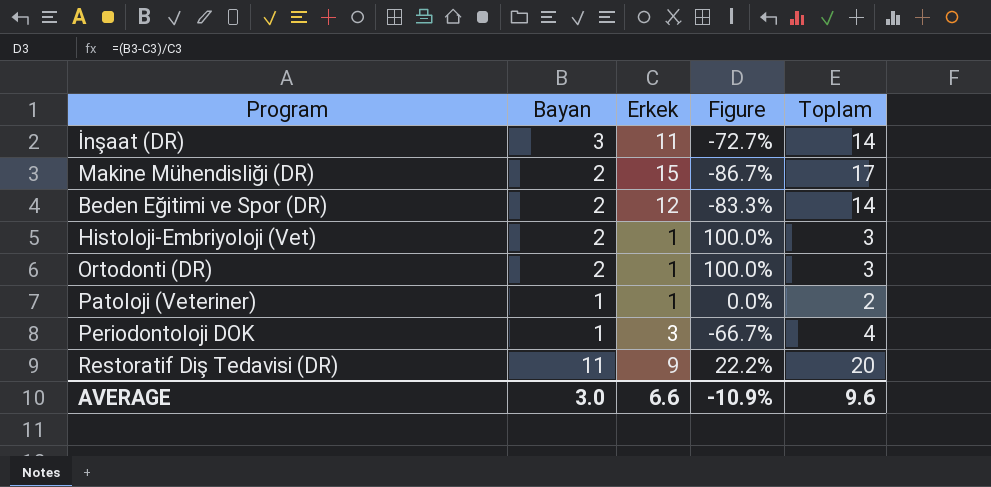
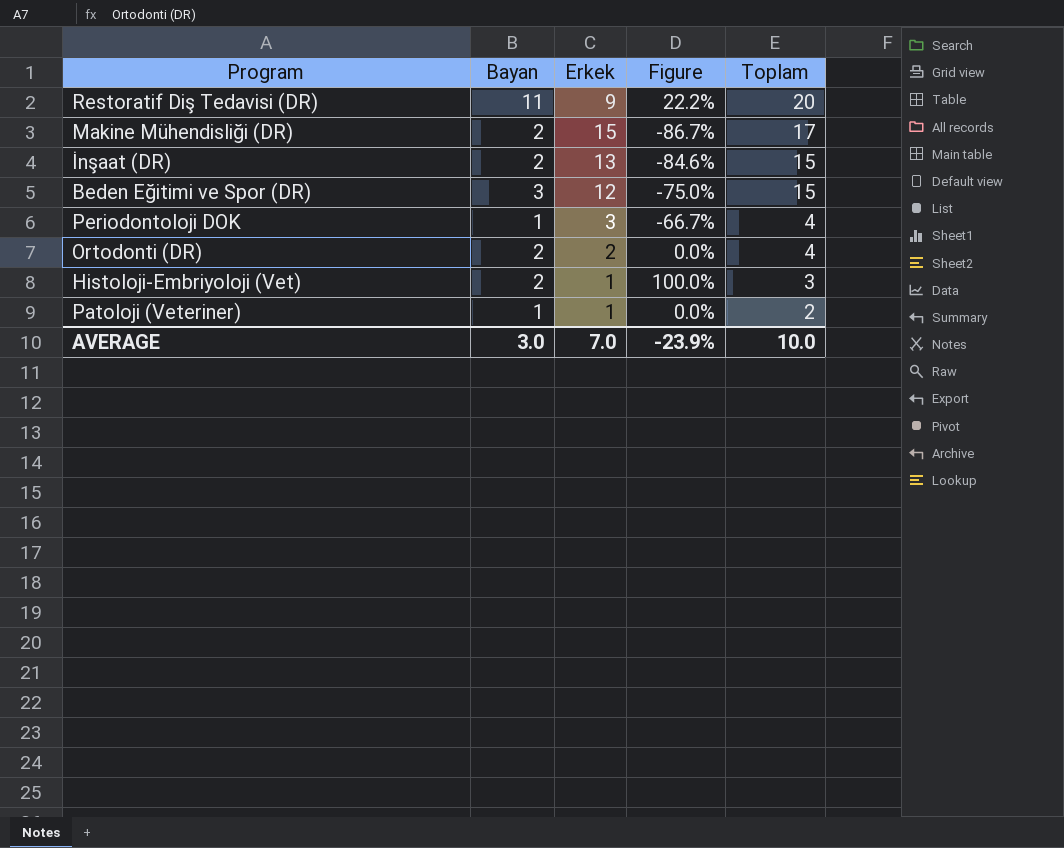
row order: none -> Toplam descending
İnşaat (DR) | Bayan: 3 -> 2
İnşaat (DR) | Erkek: 11 -> 13
İnşaat (DR) | Figure: -72.7% -> -84.6%
İnşaat (DR) | Toplam: 14 -> 15
Beden Eğitimi ve Spor (DR) | Bayan: 2 -> 3
Beden Eğitimi ve Spor (DR) | Figure: -83.3% -> -75.0%
Beden Eğitimi ve Spor (DR) | Toplam: 14 -> 15
Ortodonti (DR) | Erkek: 1 -> 2
Ortodonti (DR) | Figure: 100.0% -> 0.0%
Ortodonti (DR) | Toplam: 3 -> 4
AVERAGE | Erkek: 6.6 -> 7.0
AVERAGE | Figure: -10.9% -> -23.9%
AVERAGE | Toplam: 9.6 -> 10.0

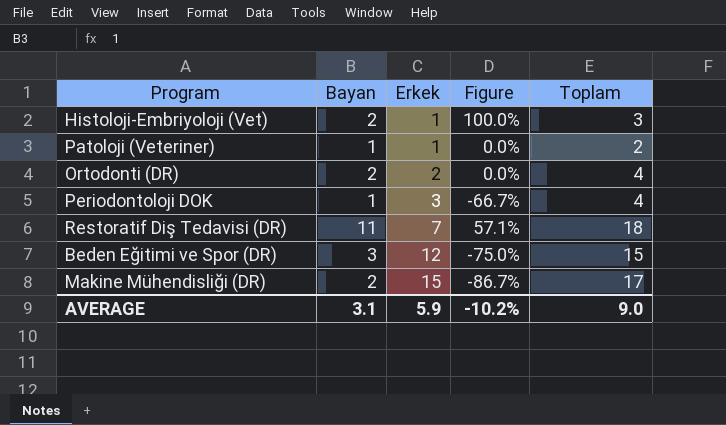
row order: Toplam descending -> Erkek ascending
row İnşaat (DR): 2 | 13 | -84.6% | 15 -> none
Restoratif Diş Tedavisi (DR) | Erkek: 9 -> 7
Restoratif Diş Tedavisi (DR) | Figure: 22.2% -> 57.1%
Restoratif Diş Tedavisi (DR) | Toplam: 20 -> 18
AVERAGE | Bayan: 3.0 -> 3.1
AVERAGE | Erkek: 7.0 -> 5.9
AVERAGE | Figure: -23.9% -> -10.2%
AVERAGE | Toplam: 10.0 -> 9.0

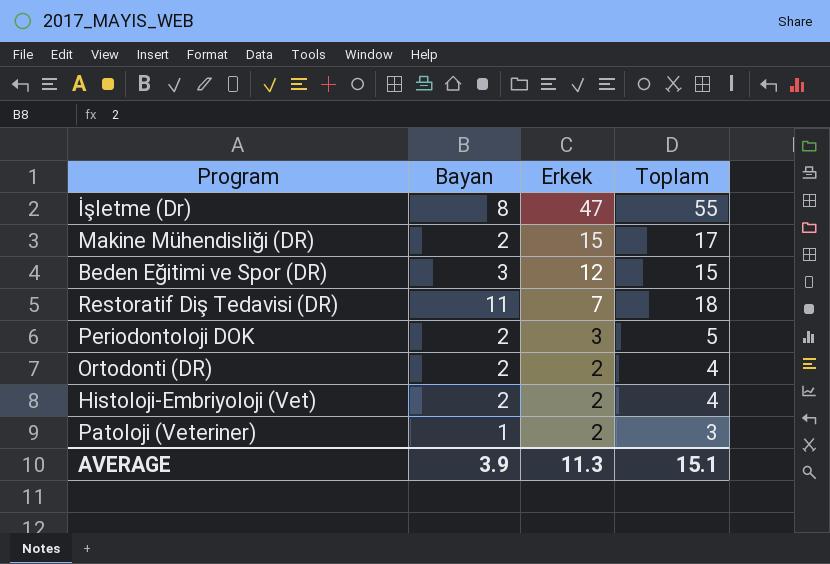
row order: Erkek ascending -> Erkek descending
column Figure | formula: ([Bayan] - [Erkek]) / [Erkek] -> none
row İşletme (Dr): none -> 8 | 47 | 55
Periodontoloji DOK | Bayan: 1 -> 2
Periodontoloji DOK | Toplam: 4 -> 5
Histoloji-Embriyoloji (Vet) | Erkek: 1 -> 2
Histoloji-Embriyoloji (Vet) | Toplam: 3 -> 4
Patoloji (Veteriner) | Erkek: 1 -> 2
Patoloji (Veteriner) | Toplam: 2 -> 3
AVERAGE | Bayan: 3.1 -> 3.9
AVERAGE | Erkek: 5.9 -> 11.3
AVERAGE | Toplam: 9.0 -> 15.1

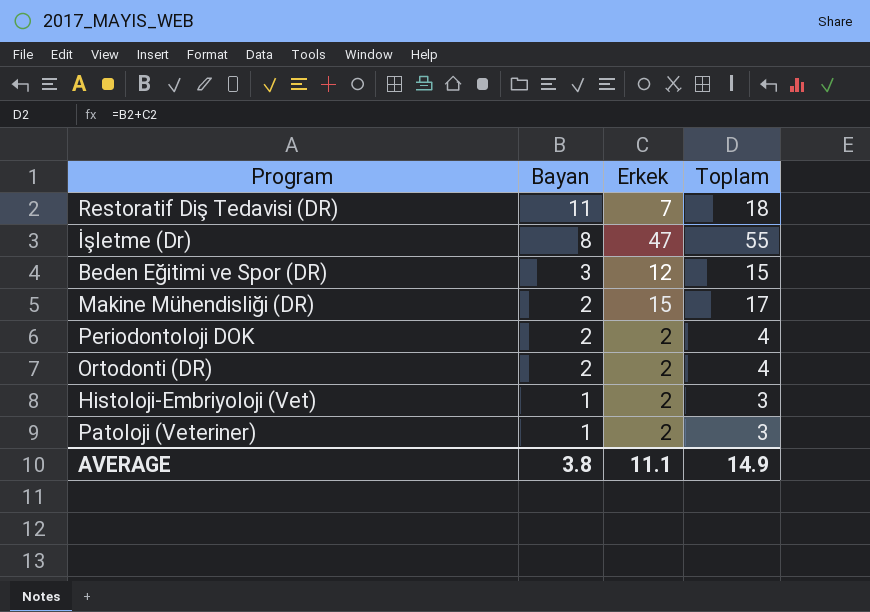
row order: Erkek descending -> Bayan descending
Periodontoloji DOK | Erkek: 3 -> 2
Periodontoloji DOK | Toplam: 5 -> 4
Histoloji-Embriyoloji (Vet) | Bayan: 2 -> 1
Histoloji-Embriyoloji (Vet) | Toplam: 4 -> 3
AVERAGE | Bayan: 3.9 -> 3.8
AVERAGE | Erkek: 11.3 -> 11.1
AVERAGE | Toplam: 15.1 -> 14.9

